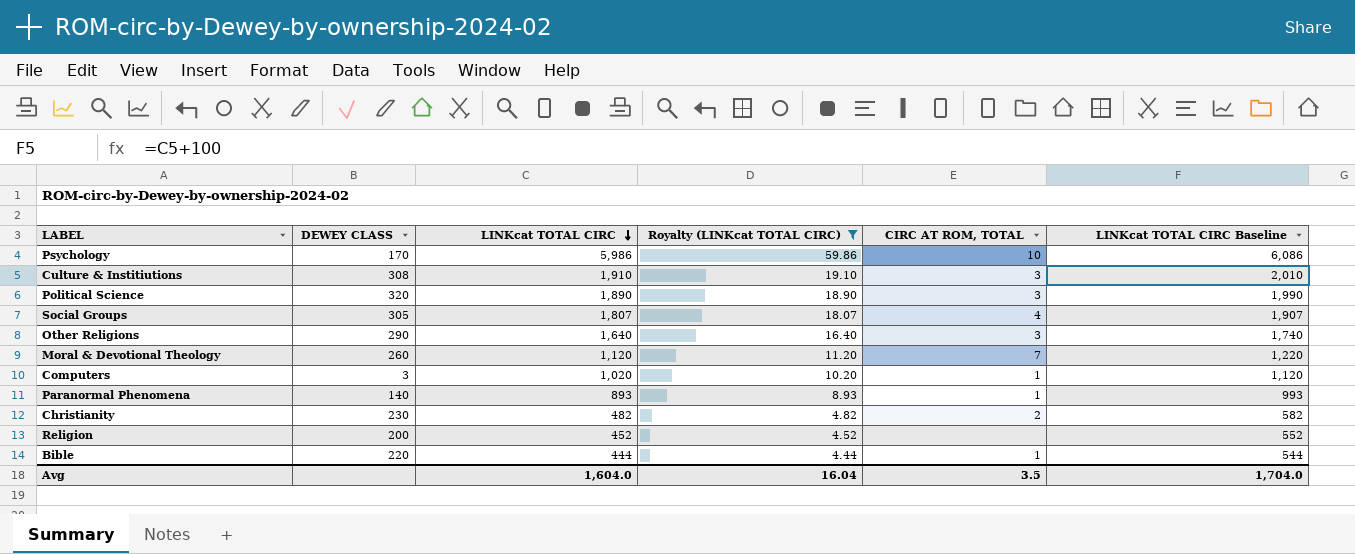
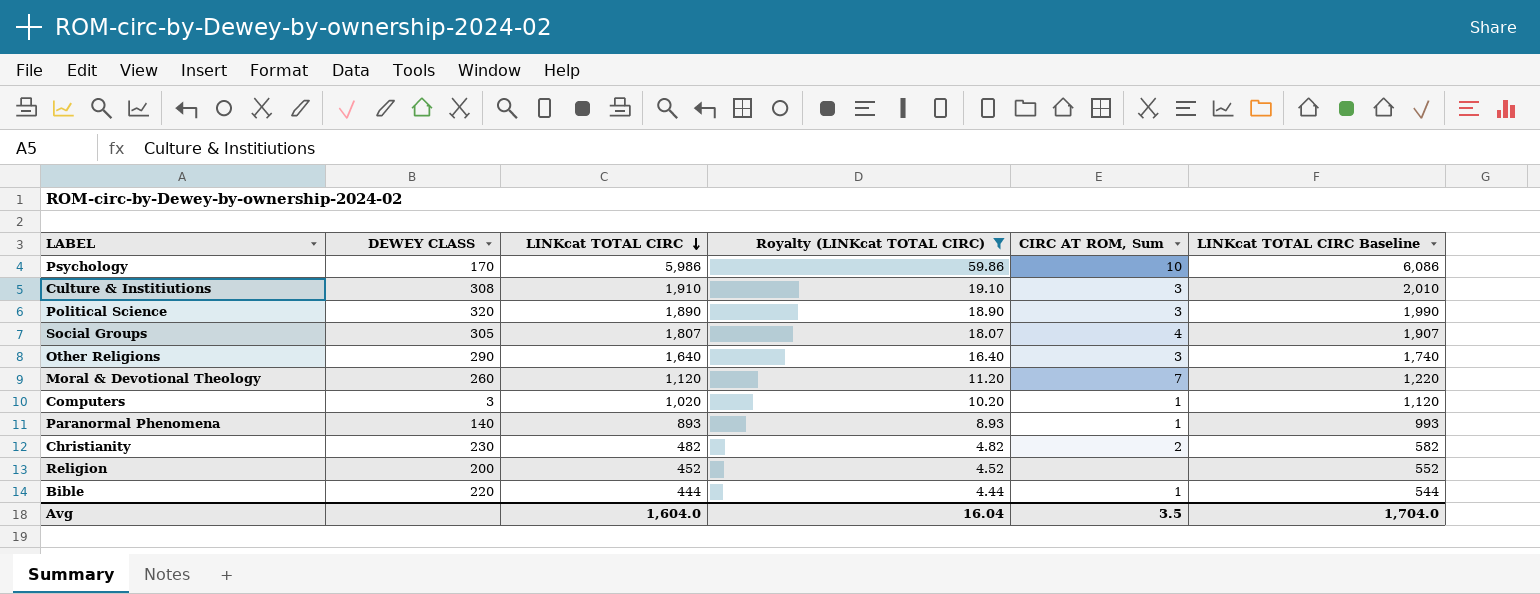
column name: CIRC AT ROM, TOTAL -> CIRC AT ROM, Sum

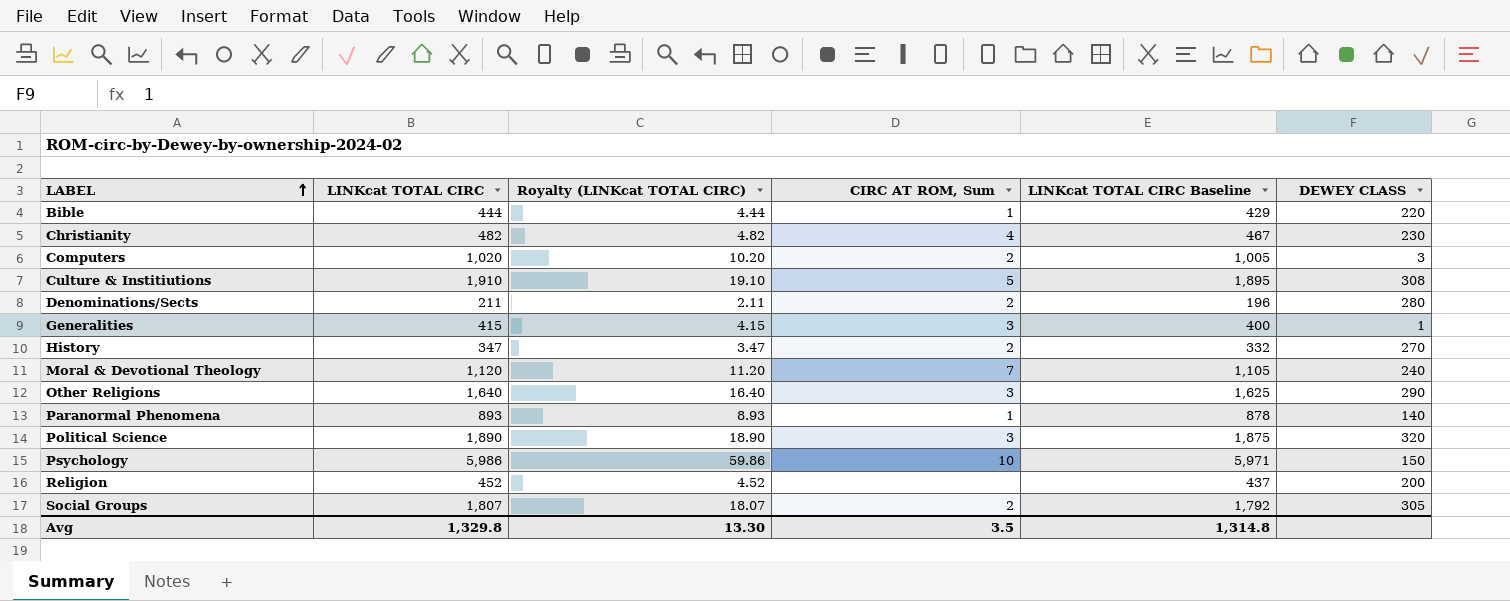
filter: Royalty (LINKcat TOTAL CIRC) >= 4.44 -> none
row order: LINKcat TOTAL CIRC descending -> LABEL ascending
column LINKcat TOTAL CIRC Baseline | formula: [LINKcat TOTAL CIRC] + 100 -> [LINKcat TOTAL CIRC] - 15
column DEWEY CLASS | position: 2 -> 6
Christianity | CIRC AT ROM, Sum: 2 -> 4
Computers | CIRC AT ROM, Sum: 1 -> 2
Culture & Institiutions | CIRC AT ROM, Sum: 3 -> 5
Moral & Devotional Theology | DEWEY CLASS: 260 -> 240
Psychology | DEWEY CLASS: 170 -> 150
Social Groups | CIRC AT ROM, Sum: 4 -> 2
Avg | LINKcat TOTAL CIRC: 1,604.0 -> 1,329.8
Avg | Royalty (LINKcat TOTAL CIRC): 16.04 -> 13.30
Avg | LINKcat TOTAL CIRC Baseline: 1,704.0 -> 1,314.8

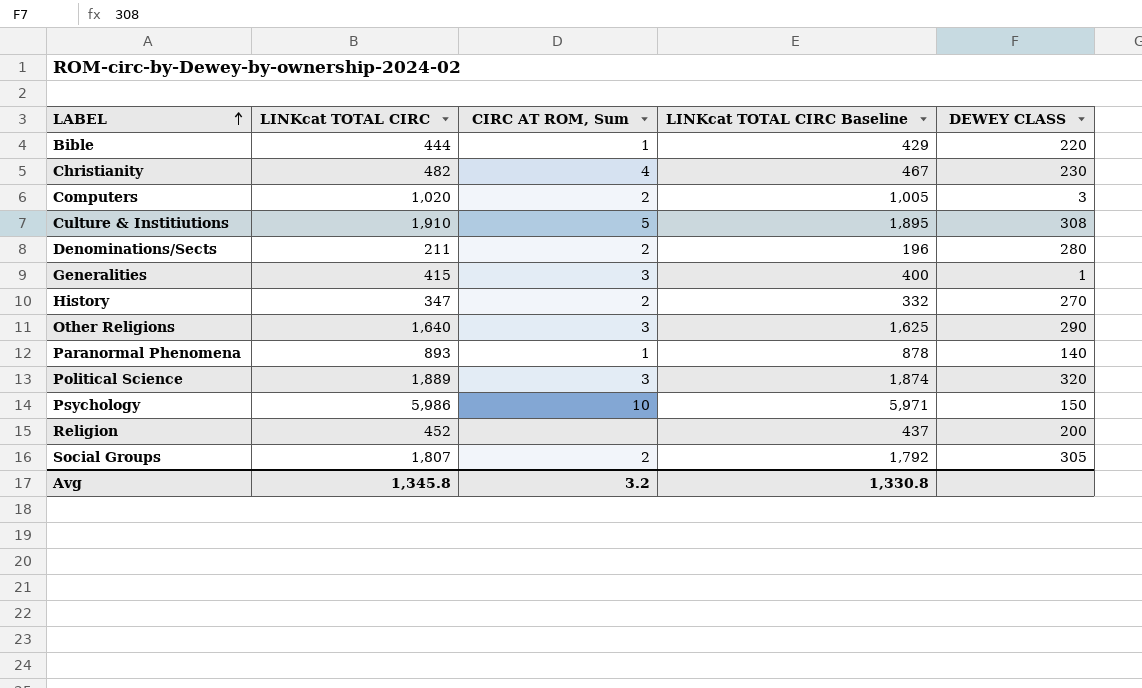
column Royalty (LINKcat TOTAL CIRC) | formula: [LINKcat TOTAL CIRC] * 0.01 -> none
row Moral & Devotional Theology: 1,120 | 11.20 | 7 | 1,105 | 240 -> none
Political Science | LINKcat TOTAL CIRC: 1,890 -> 1,889
Political Science | LINKcat TOTAL CIRC Baseline: 1,875 -> 1,874
Avg | LINKcat TOTAL CIRC: 1,329.8 -> 1,345.8
Avg | CIRC AT ROM, Sum: 3.5 -> 3.2
Avg | LINKcat TOTAL CIRC Baseline: 1,314.8 -> 1,330.8

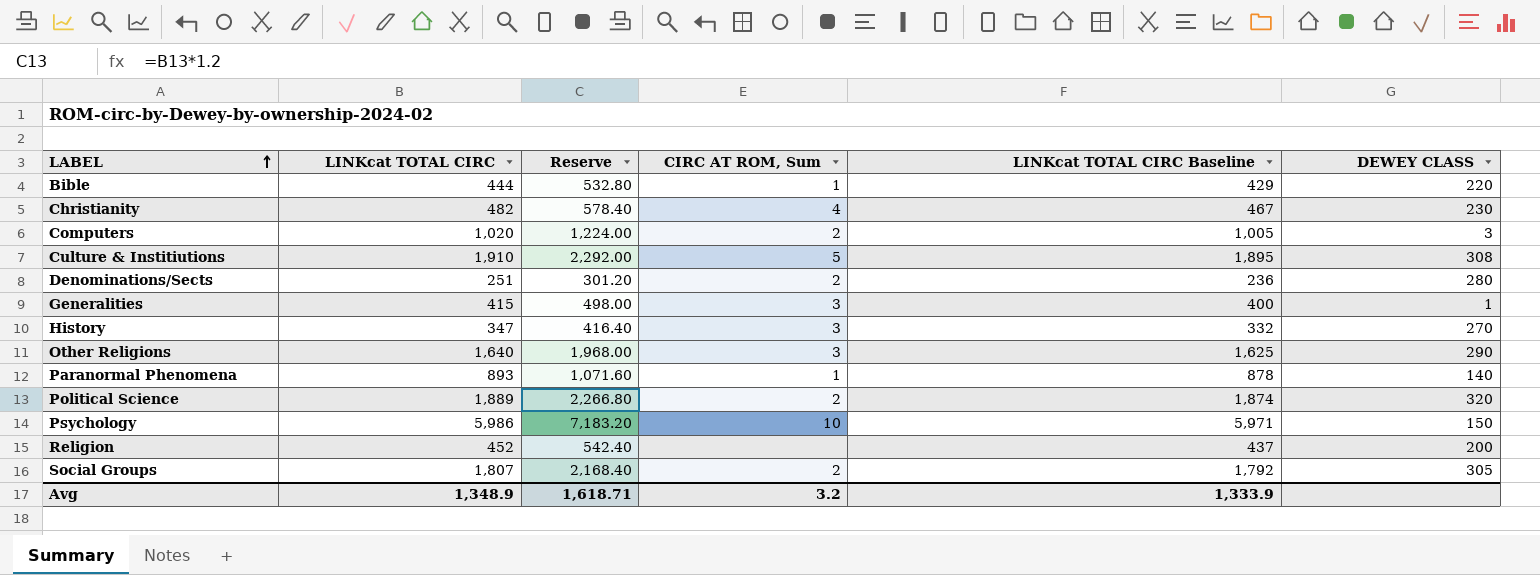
column Reserve | formula: none -> [LINKcat TOTAL CIRC] * 1.2
Denominations/Sects | LINKcat TOTAL CIRC: 211 -> 251
Denominations/Sects | LINKcat TOTAL CIRC Baseline: 196 -> 236
History | CIRC AT ROM, Sum: 2 -> 3
Political Science | CIRC AT ROM, Sum: 3 -> 2
Avg | LINKcat TOTAL CIRC: 1,345.8 -> 1,348.9
Avg | LINKcat TOTAL CIRC Baseline: 1,330.8 -> 1,333.9

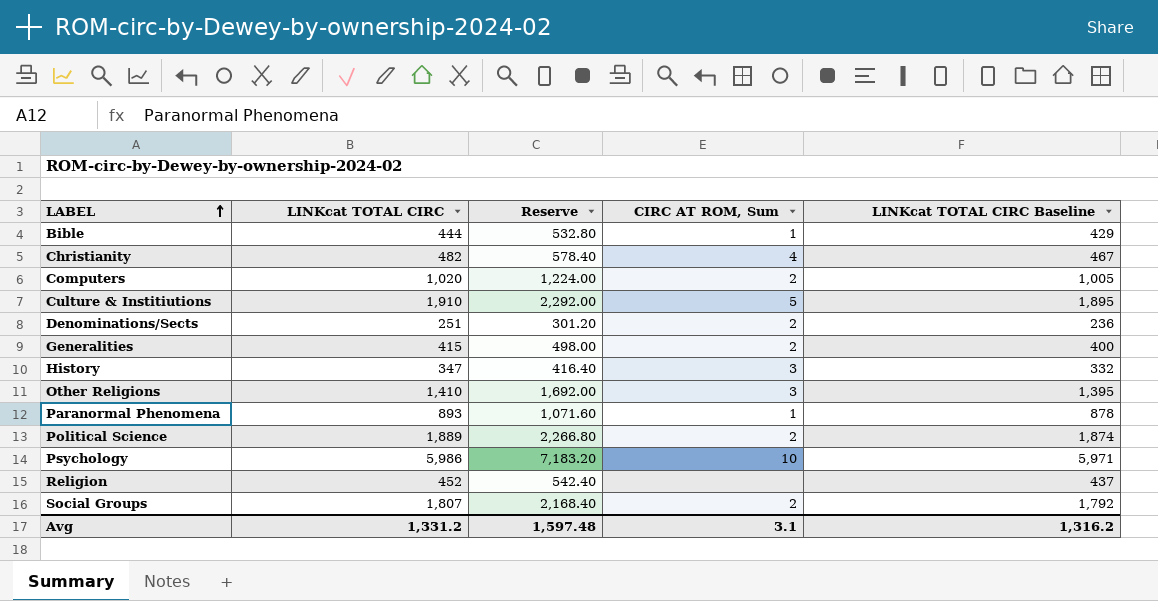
column DEWEY CLASS | position: 6 -> none
Generalities | CIRC AT ROM, Sum: 3 -> 2
Other Religions | LINKcat TOTAL CIRC: 1,640 -> 1,410
Other Religions | Reserve: 1,968.00 -> 1,692.00
Other Religions | LINKcat TOTAL CIRC Baseline: 1,625 -> 1,395
Avg | LINKcat TOTAL CIRC: 1,348.9 -> 1,331.2
Avg | Reserve: 1,618.71 -> 1,597.48
Avg | CIRC AT ROM, Sum: 3.2 -> 3.1
Avg | LINKcat TOTAL CIRC Baseline: 1,333.9 -> 1,316.2

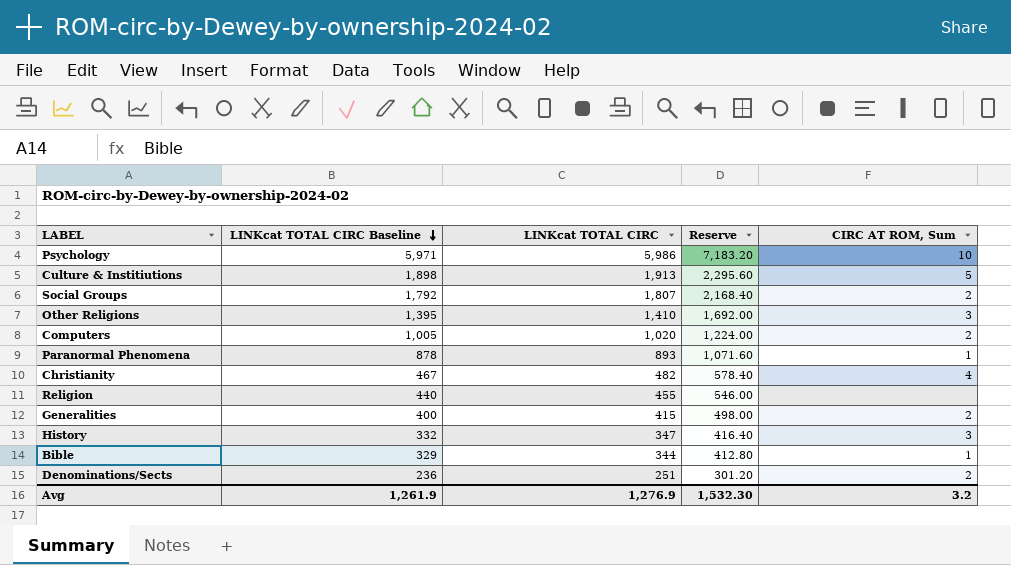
row order: LABEL ascending -> LINKcat TOTAL CIRC Baseline descending
column LINKcat TOTAL CIRC Baseline | position: 5 -> 2
row Political Science: 1,889 | 2,266.80 | 2 | 1,874 -> none
Culture & Institiutions | LINKcat TOTAL CIRC Baseline: 1,895 -> 1,898
Culture & Institiutions | LINKcat TOTAL CIRC: 1,910 -> 1,913
Culture & Institiutions | Reserve: 2,292.00 -> 2,295.60
Religion | LINKcat TOTAL CIRC Baseline: 437 -> 440
Religion | LINKcat TOTAL CIRC: 452 -> 455
Religion | Reserve: 542.40 -> 546.00
Bible | LINKcat TOTAL CIRC Baseline: 429 -> 329
Bible | LINKcat TOTAL CIRC: 444 -> 344
Bible | Reserve: 532.80 -> 412.80
Avg | LINKcat TOTAL CIRC Baseline: 1,316.2 -> 1,261.9
Avg | LINKcat TOTAL CIRC: 1,331.2 -> 1,276.9
Avg | Reserve: 1,597.48 -> 1,532.30
Avg | CIRC AT ROM, Sum: 3.1 -> 3.2

